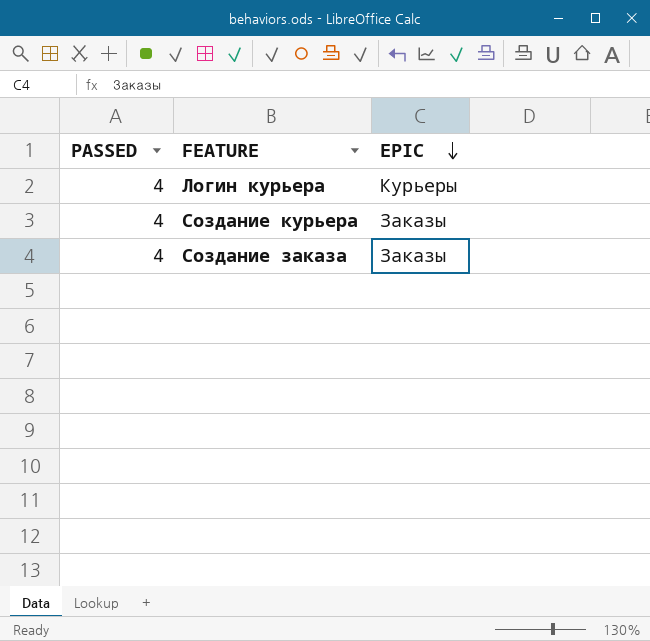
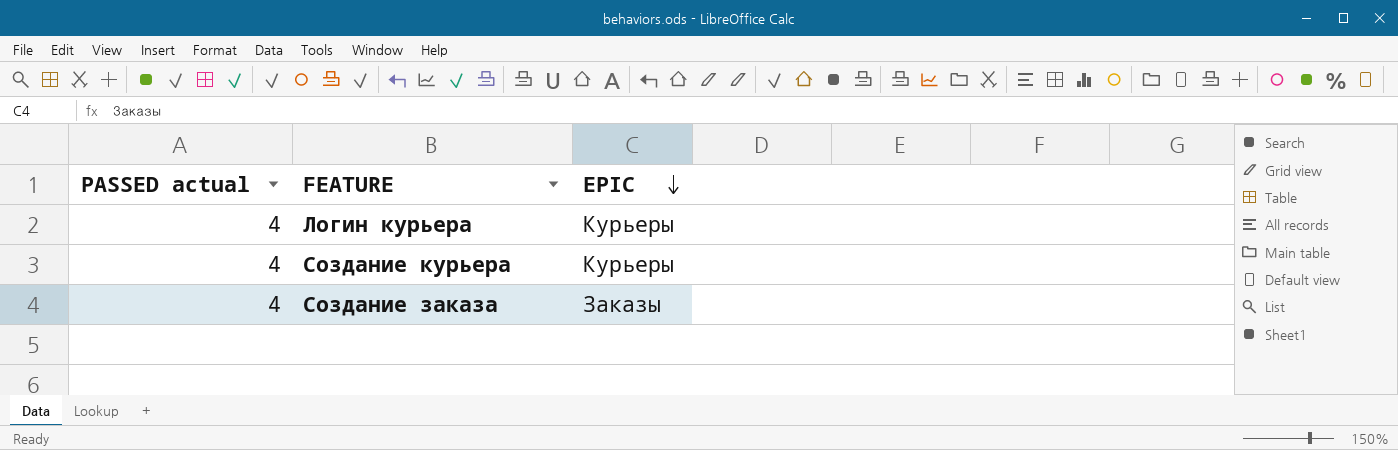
column name: PASSED -> PASSED actual
Создание курьера | EPIC: Заказы -> Курьеры

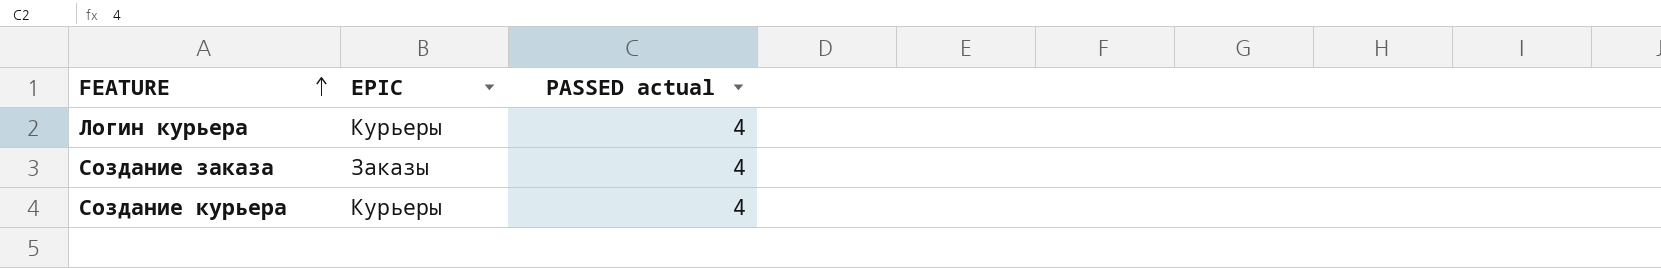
row order: EPIC descending -> FEATURE ascending
column PASSED actual | position: 1 -> 3

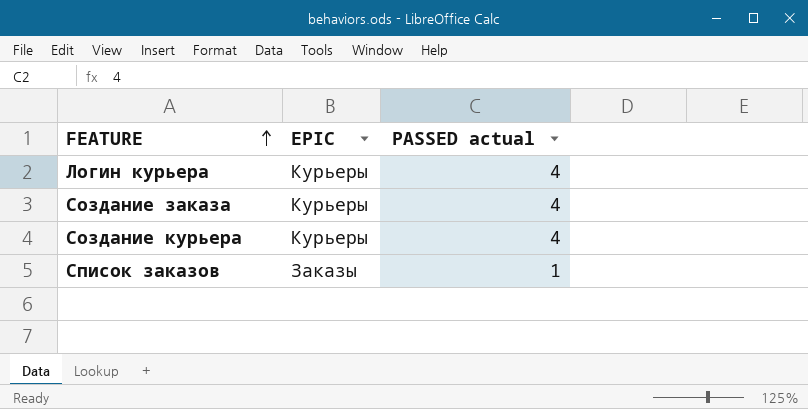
Создание заказа | EPIC: Заказы -> Курьеры
row Список заказов: none -> Заказы | 1

